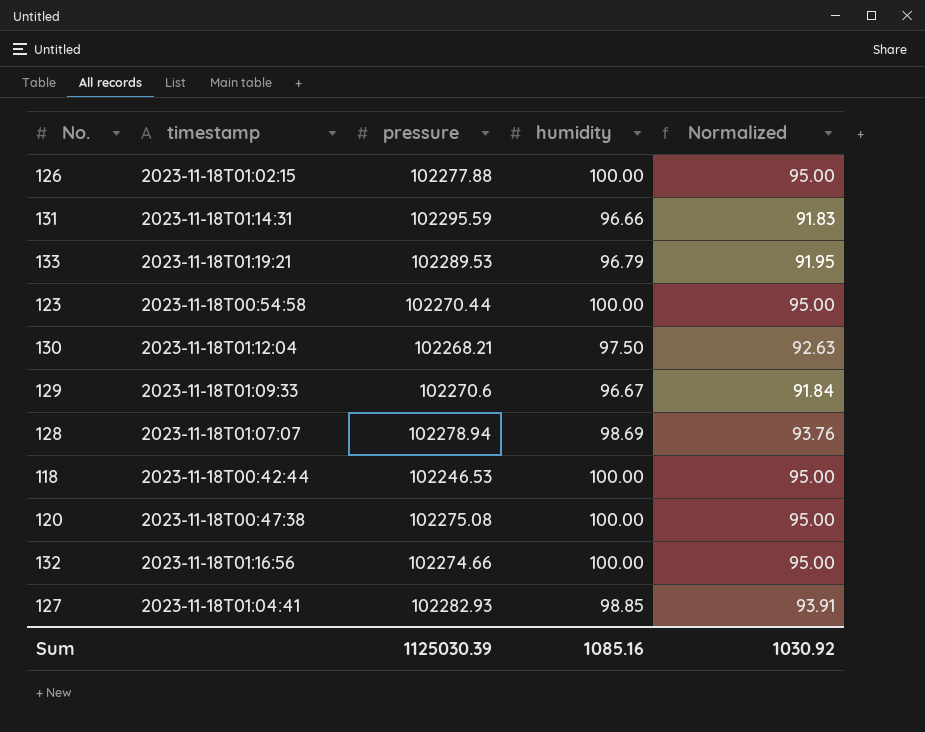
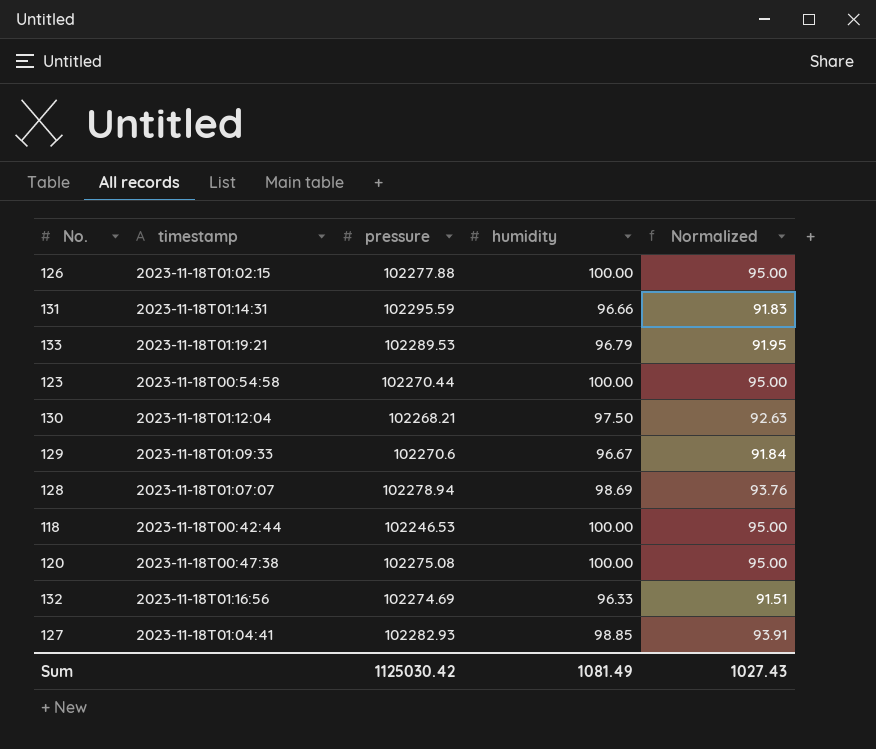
132 | pressure: 102274.66 -> 102274.69
132 | humidity: 100.00 -> 96.33
132 | Normalized: 95.00 -> 91.51
Sum | pressure: 1125030.39 -> 1125030.42
Sum | humidity: 1085.16 -> 1081.49
Sum | Normalized: 1030.92 -> 1027.43

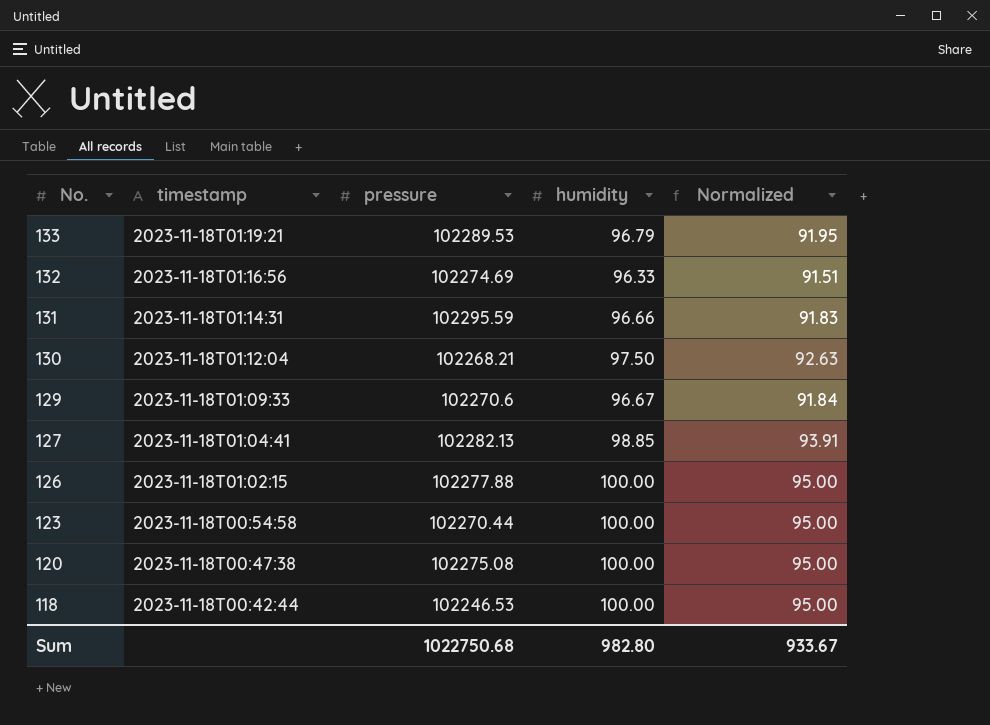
row order: none -> No. descending
row 128: 2023-11-18T01:07:07 | 102278.94 | 98.69 | 93.76 -> none
127 | pressure: 102282.93 -> 102282.13
Sum | pressure: 1125030.42 -> 1022750.68
Sum | humidity: 1081.49 -> 982.80
Sum | Normalized: 1027.43 -> 933.67

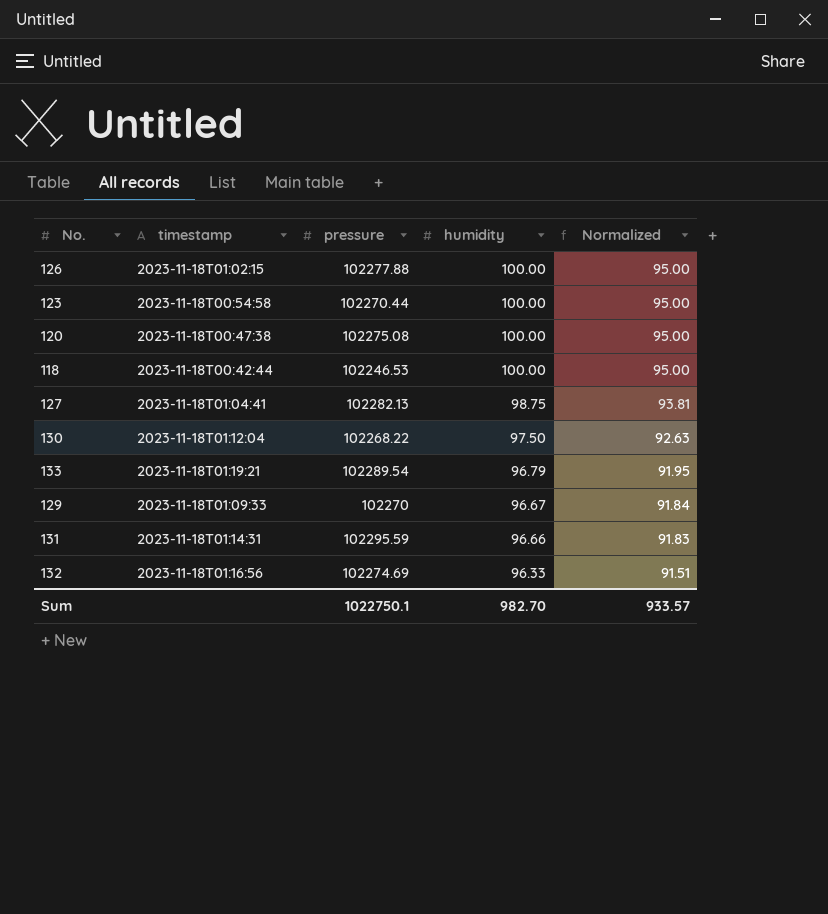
row order: No. descending -> humidity descending
127 | humidity: 98.85 -> 98.75
127 | Normalized: 93.91 -> 93.81
130 | pressure: 102268.21 -> 102268.22
133 | pressure: 102289.53 -> 102289.54
129 | pressure: 102270.6 -> 102270
Sum | pressure: 1022750.68 -> 1022750.1
Sum | humidity: 982.80 -> 982.70
Sum | Normalized: 933.67 -> 933.57

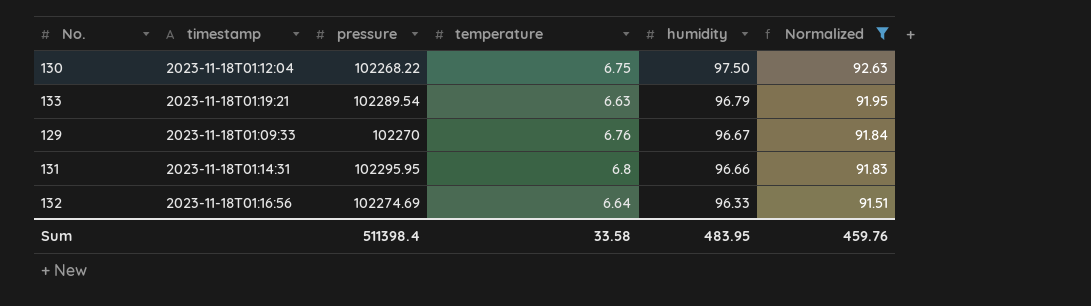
filter: none -> Normalized <= 92.63
column temperature | position: none -> 4
131 | pressure: 102295.59 -> 102295.95
Sum | pressure: 1022750.1 -> 511398.4
Sum | humidity: 982.70 -> 483.95
Sum | Normalized: 933.57 -> 459.76

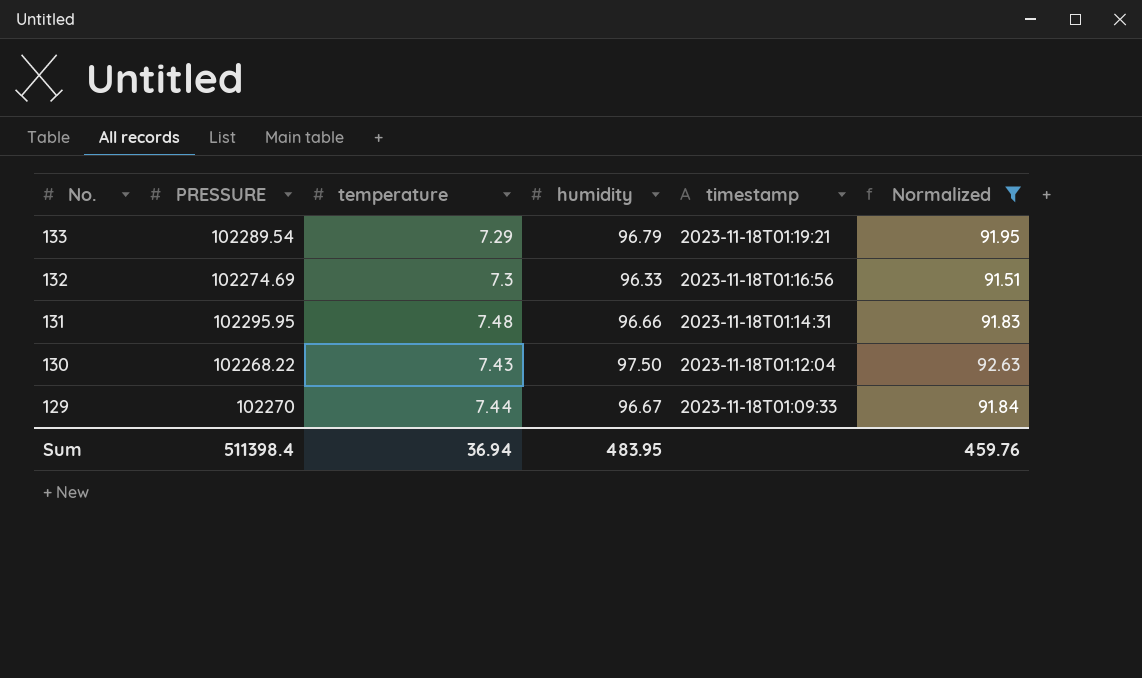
row order: humidity descending -> No. descending
column name: pressure -> PRESSURE
column timestamp | position: 2 -> 5
133 | temperature: 6.63 -> 7.29
132 | temperature: 6.64 -> 7.3
131 | temperature: 6.8 -> 7.48
130 | temperature: 6.75 -> 7.43
129 | temperature: 6.76 -> 7.44
Sum | temperature: 33.58 -> 36.94

